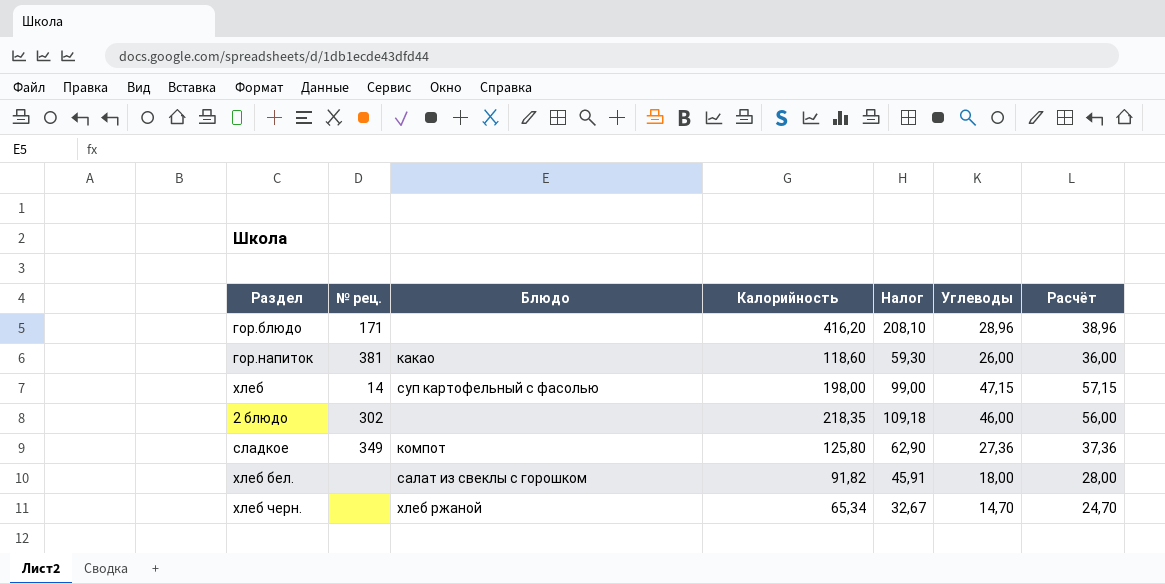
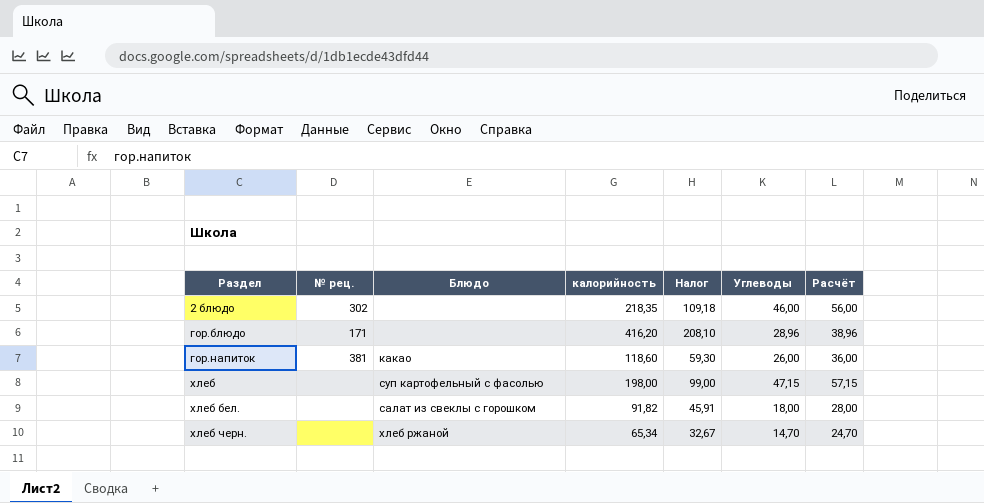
row order: none -> Раздел ascending
column name: Калорийность -> калорийность
row сладкое: 349 | компот | 125,80 | 62,90 | 27,36 | 37,36 -> none
хлеб | № рец.: 14 -> none

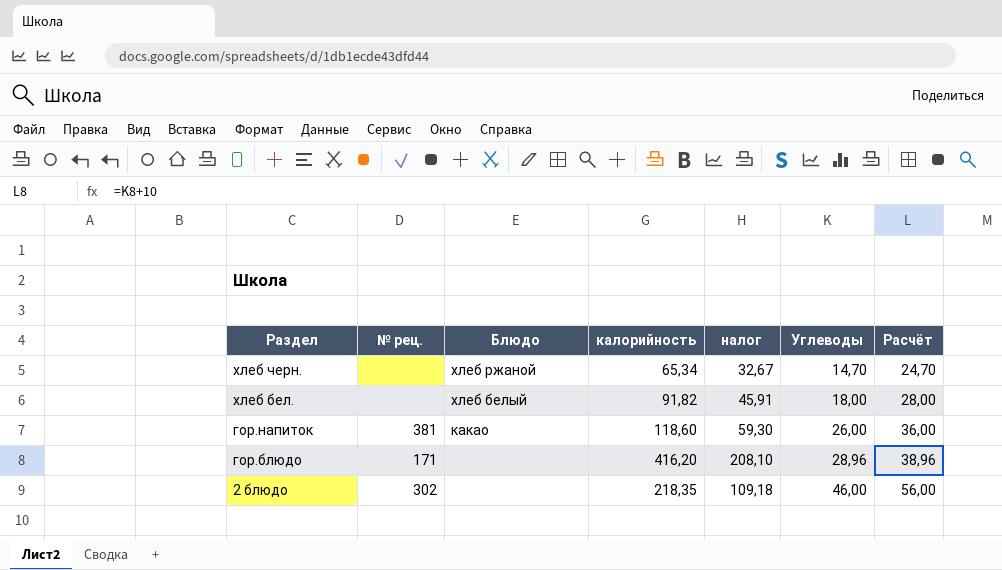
row order: Раздел ascending -> Раздел descending
column name: Налог -> налог
row хлеб: none | суп картофельный с фасолью | 198,00 | 99,00 | 47,15 | 57,15 -> none
хлеб бел. | Блюдо: салат из свеклы с горошком -> хлеб белый

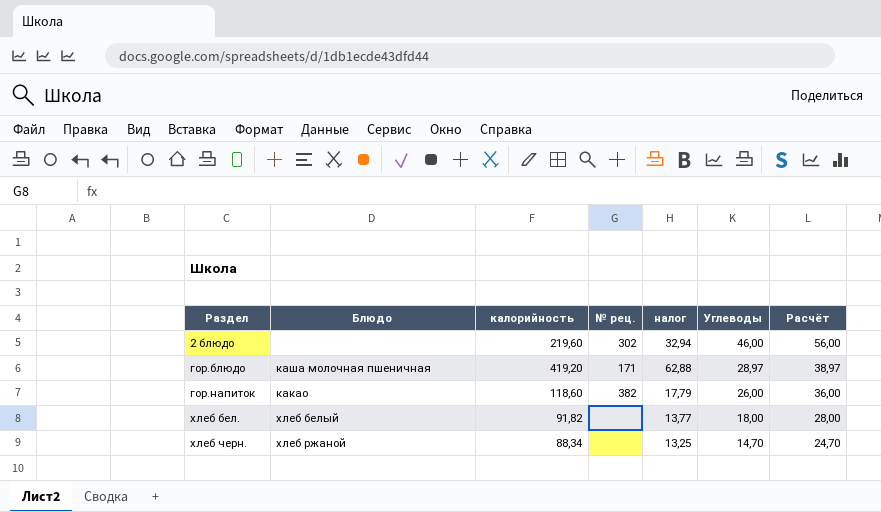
row order: Раздел descending -> Раздел ascending
column № рец. | position: 2 -> 4
column налог | formula: [калорийность] * 0,5 -> [калорийность] * 0,15
2 блюдо | калорийность: 218,35 -> 219,60
гор.блюдо | Блюдо: none -> каша молочная пшеничная
гор.блюдо | калорийность: 416,20 -> 419,20
гор.блюдо | Углеводы: 28,96 -> 28,97
гор.блюдо | Расчёт: 38,96 -> 38,97
гор.напиток | № рец.: 381 -> 382
хлеб черн. | калорийность: 65,34 -> 88,34

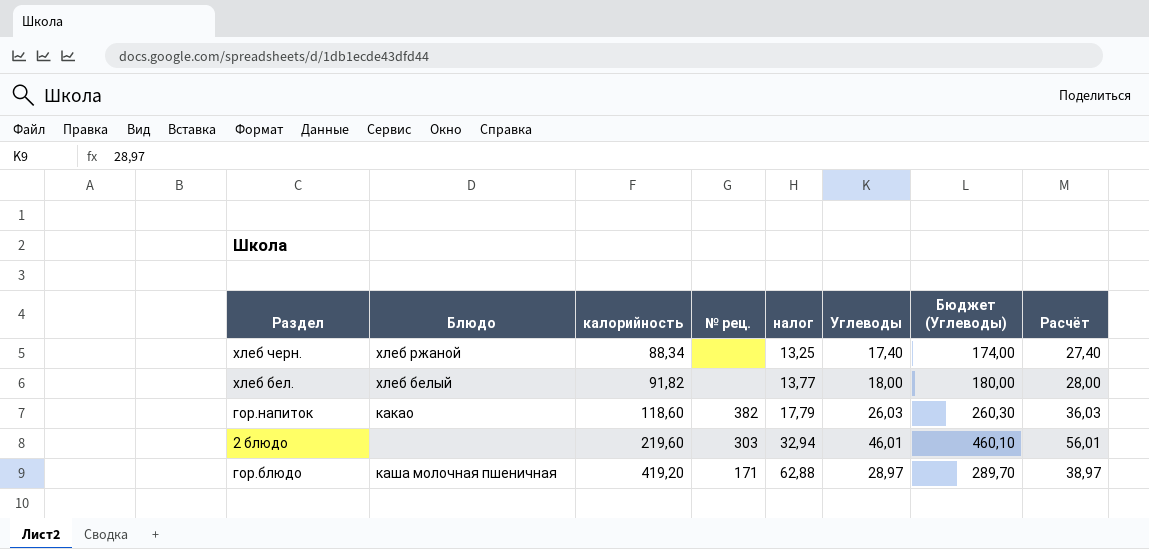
row order: Раздел ascending -> калорийность ascending
column Бюджет (Углеводы) | formula: none -> [Углеводы] * 10
хлеб черн. | Углеводы: 14,70 -> 17,40
хлеб черн. | Расчёт: 24,70 -> 27,40
гор.напиток | Углеводы: 26,00 -> 26,03
гор.напиток | Расчёт: 36,00 -> 36,03
2 блюдо | № рец.: 302 -> 303
2 блюдо | Углеводы: 46,00 -> 46,01
2 блюдо | Расчёт: 56,00 -> 56,01

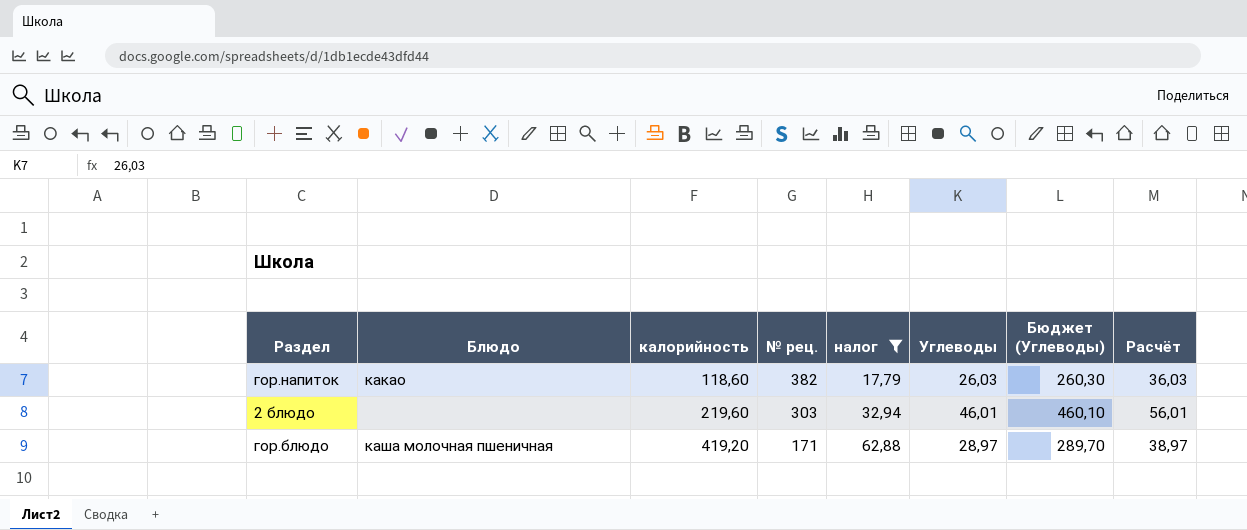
filter: none -> налог >= 17,79

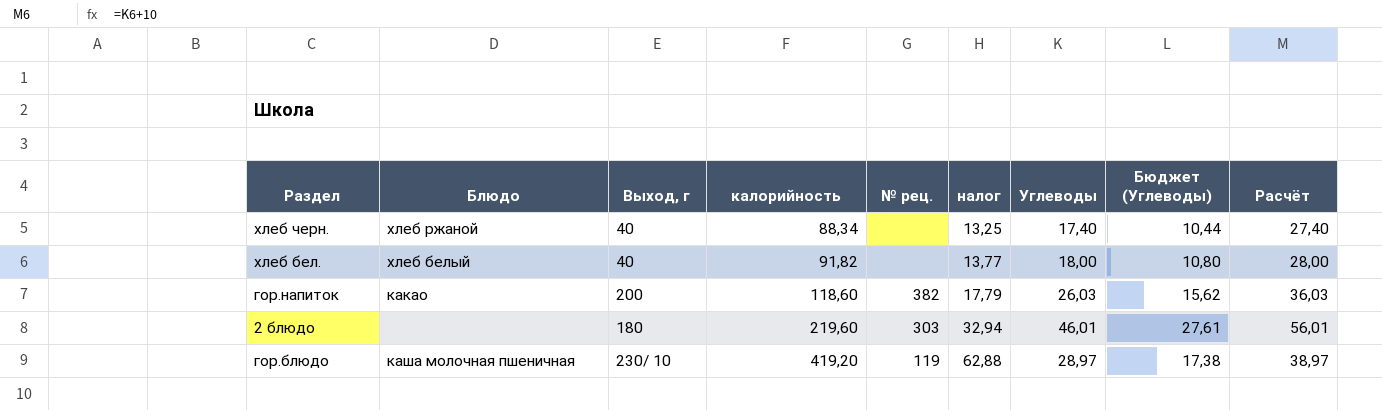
filter: налог >= 17,79 -> none
column Выход, г | position: none -> 3
column Бюджет (Углеводы) | formula: [Углеводы] * 10 -> [Углеводы] * 0,6
гор.блюдо | № рец.: 171 -> 119

